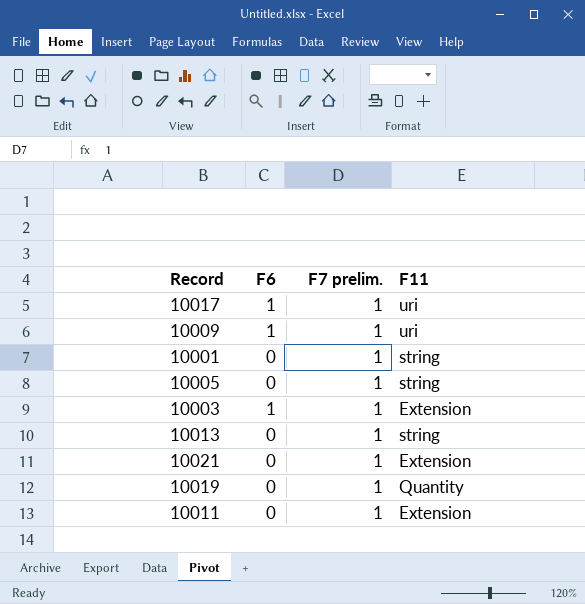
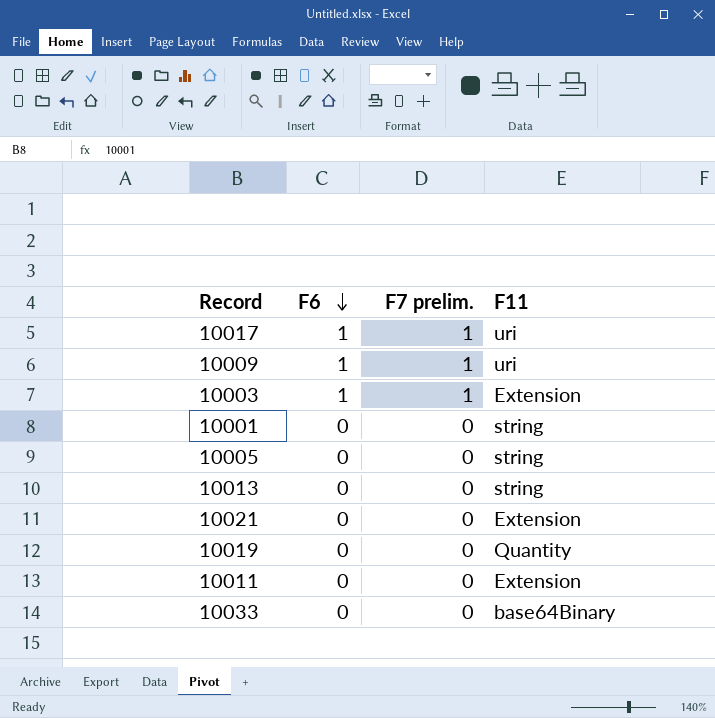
row order: none -> F6 descending
10001 | F7 prelim.: 1 -> 0
10005 | F7 prelim.: 1 -> 0
10013 | F7 prelim.: 1 -> 0
10021 | F7 prelim.: 1 -> 0
10019 | F7 prelim.: 1 -> 0
10011 | F7 prelim.: 1 -> 0
row 10033: none -> 0 | 0 | base64Binary

